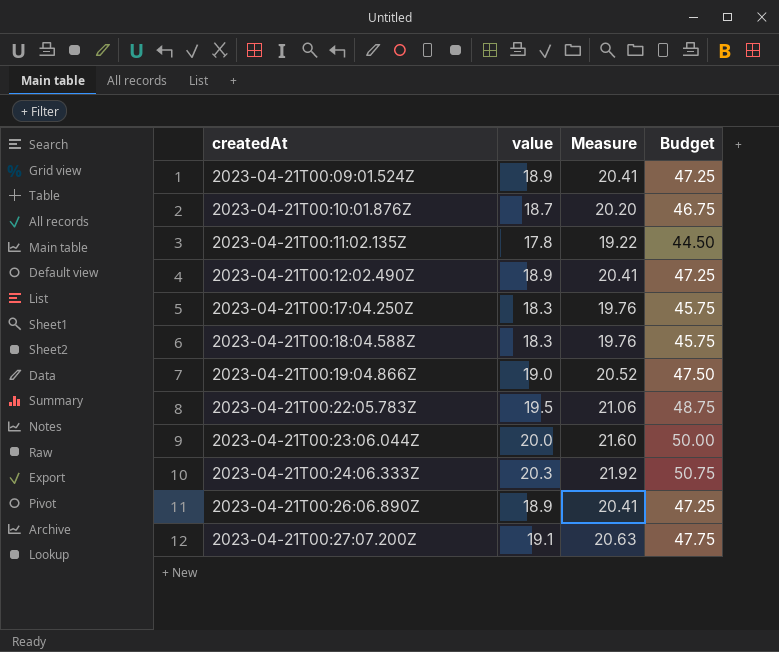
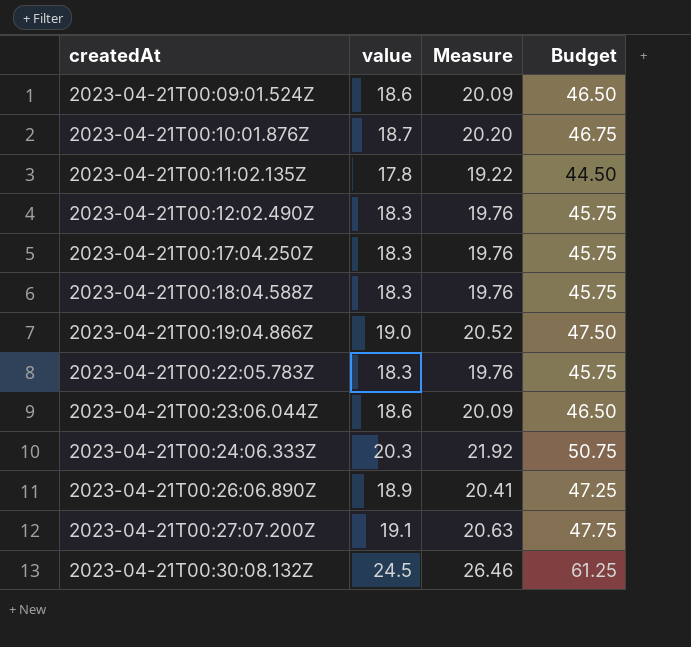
2023-04-21T00:09:01.524Z | value: 18.9 -> 18.6
2023-04-21T00:09:01.524Z | Measure: 20.41 -> 20.09
2023-04-21T00:09:01.524Z | Budget: 47.25 -> 46.50
2023-04-21T00:12:02.490Z | value: 18.9 -> 18.3
2023-04-21T00:12:02.490Z | Measure: 20.41 -> 19.76
2023-04-21T00:12:02.490Z | Budget: 47.25 -> 45.75
2023-04-21T00:22:05.783Z | value: 19.5 -> 18.3
2023-04-21T00:22:05.783Z | Measure: 21.06 -> 19.76
2023-04-21T00:22:05.783Z | Budget: 48.75 -> 45.75
2023-04-21T00:23:06.044Z | value: 20.0 -> 18.6
2023-04-21T00:23:06.044Z | Measure: 21.60 -> 20.09
2023-04-21T00:23:06.044Z | Budget: 50.00 -> 46.50
row 2023-04-21T00:30:08.132Z: none -> 24.5 | 26.46 | 61.25

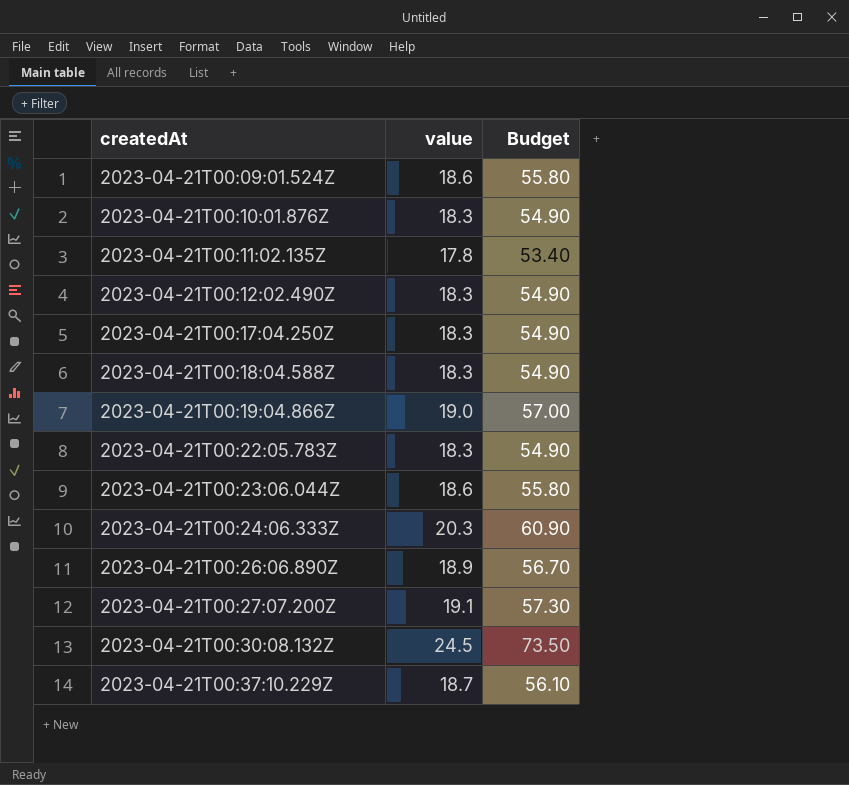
column Measure | formula: [value] * 1.08 -> none
column Budget | formula: [value] * 2.5 -> [value] * 3
2023-04-21T00:10:01.876Z | value: 18.7 -> 18.3
row 2023-04-21T00:37:10.229Z: none -> 18.7 | 56.10

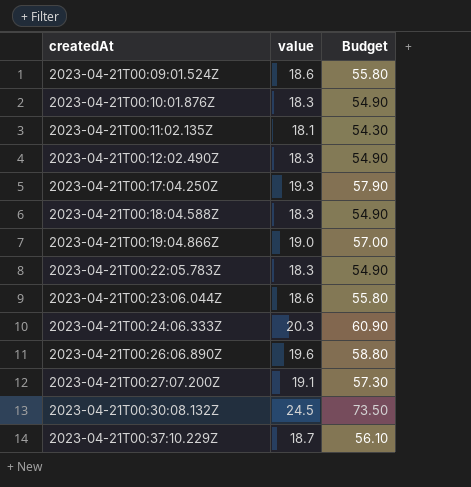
2023-04-21T00:11:02.135Z | value: 17.8 -> 18.1
2023-04-21T00:11:02.135Z | Budget: 53.40 -> 54.30
2023-04-21T00:17:04.250Z | value: 18.3 -> 19.3
2023-04-21T00:17:04.250Z | Budget: 54.90 -> 57.90
2023-04-21T00:26:06.890Z | value: 18.9 -> 19.6
2023-04-21T00:26:06.890Z | Budget: 56.70 -> 58.80

